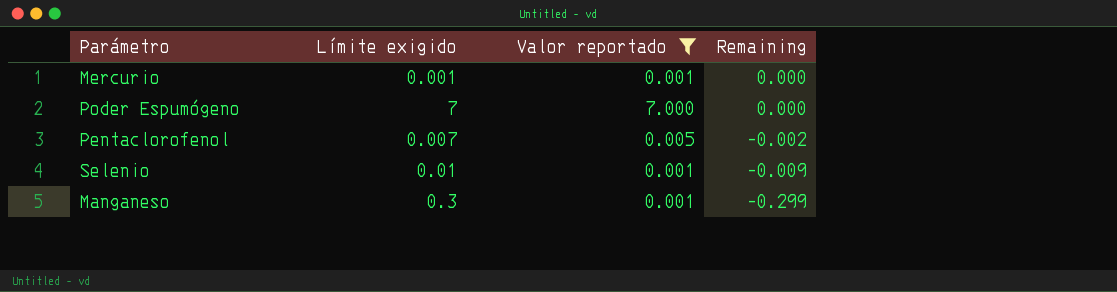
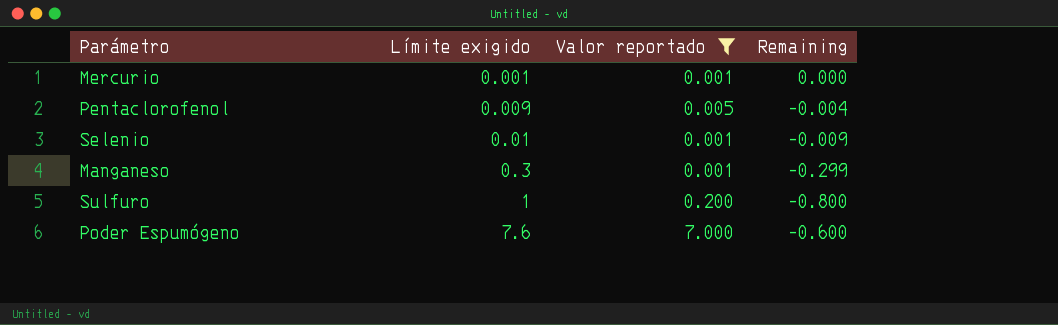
row order: Remaining descending -> Límite exigido ascending
Pentaclorofenol | Límite exigido: 0.007 -> 0.009
Pentaclorofenol | Remaining: -0.002 -> -0.004
row Sulfuro: none -> 1 | 0.200 | -0.800
Poder Espumógeno | Límite exigido: 7 -> 7.6
Poder Espumógeno | Remaining: 0.000 -> -0.600

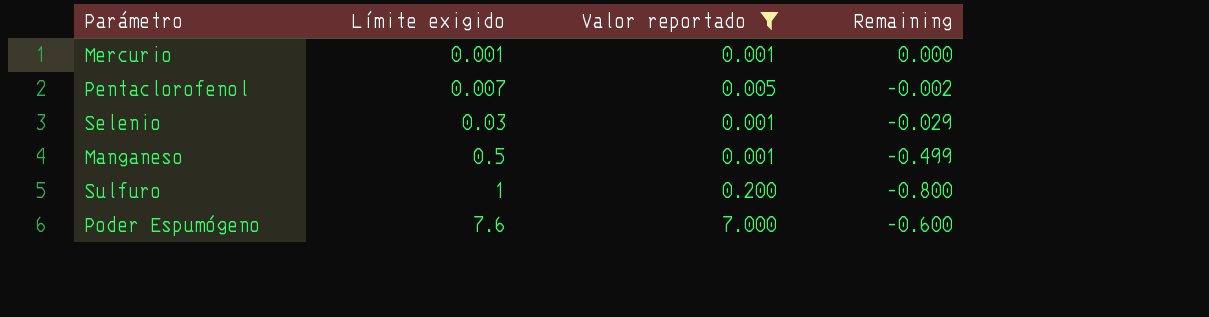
Pentaclorofenol | Límite exigido: 0.009 -> 0.007
Pentaclorofenol | Remaining: -0.004 -> -0.002
Selenio | Límite exigido: 0.01 -> 0.03
Selenio | Remaining: -0.009 -> -0.029
Manganeso | Límite exigido: 0.3 -> 0.5
Manganeso | Remaining: -0.299 -> -0.499

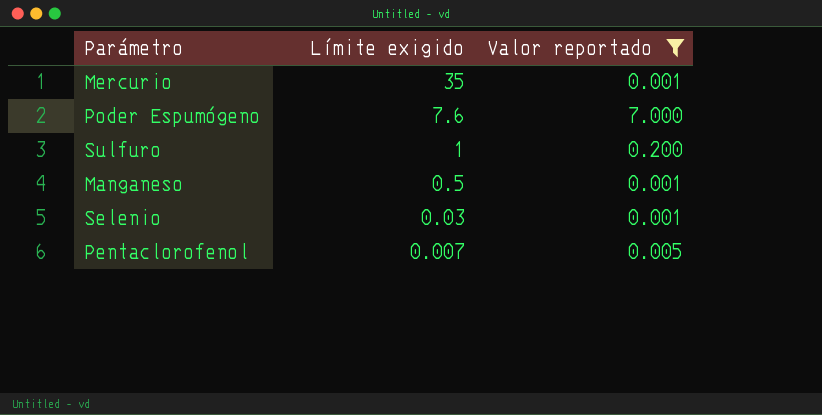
row order: Límite exigido ascending -> Límite exigido descending
column Remaining | formula: [Valor reportado] - [Límite exigido] -> none
Mercurio | Límite exigido: 0.001 -> 35

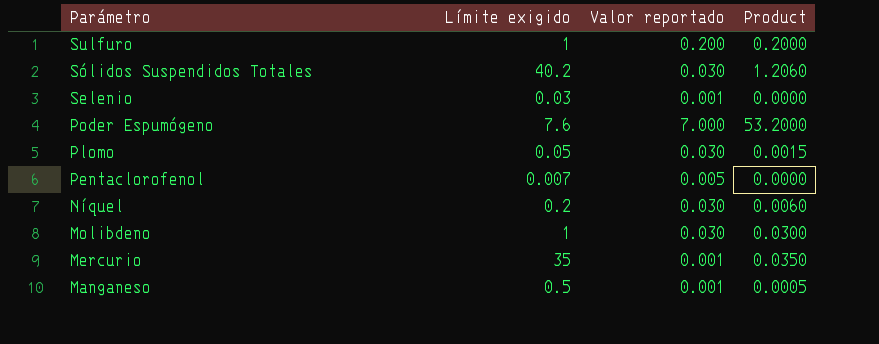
filter: Valor reportado != 0.030 -> none
row order: Límite exigido descending -> Parámetro descending
column Product | formula: none -> [Límite exigido] * [Valor reportado]

